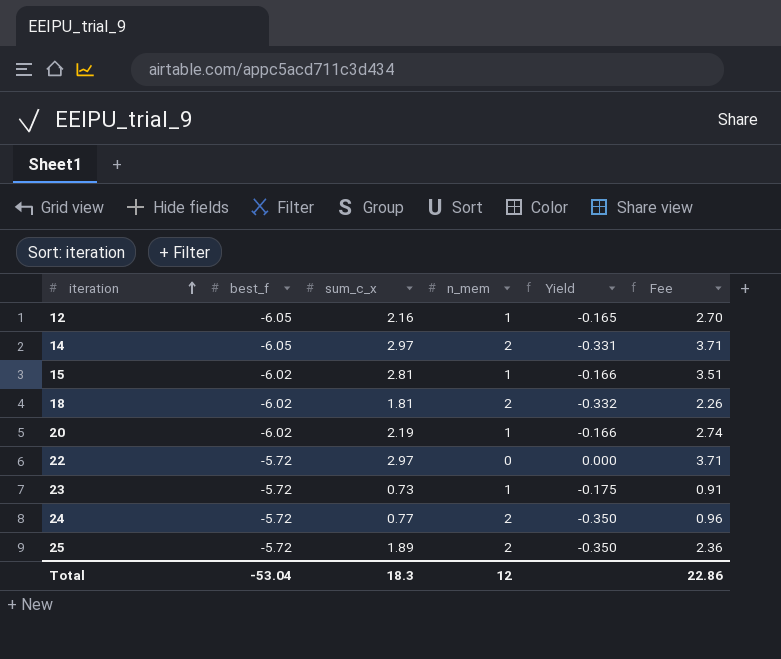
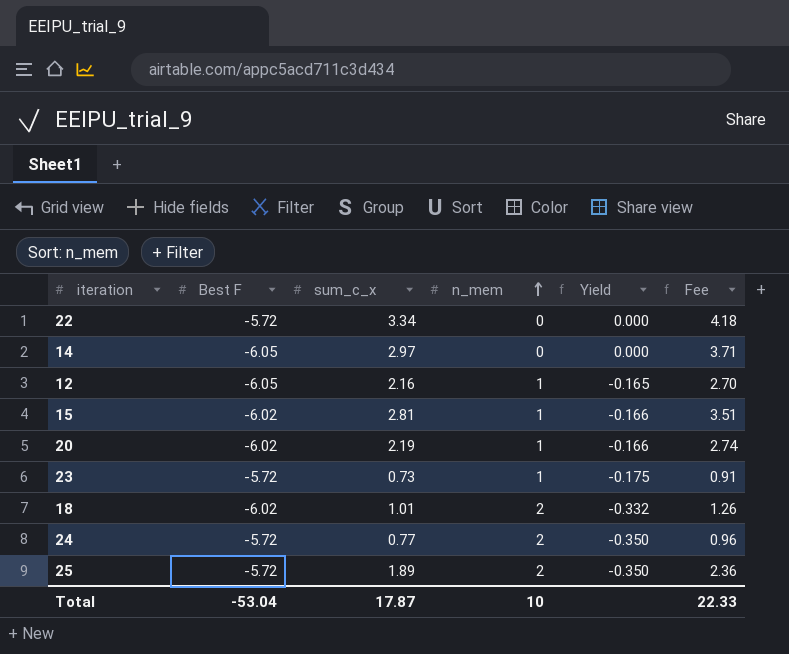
row order: iteration ascending -> n_mem ascending
column name: best_f -> Best F
22 | sum_c_x: 2.97 -> 3.34
22 | Fee: 3.71 -> 4.18
14 | n_mem: 2 -> 0
14 | Yield: -0.331 -> 0.000
18 | sum_c_x: 1.81 -> 1.01
18 | Fee: 2.26 -> 1.26
Total | sum_c_x: 18.3 -> 17.87
Total | n_mem: 12 -> 10
Total | Fee: 22.86 -> 22.33

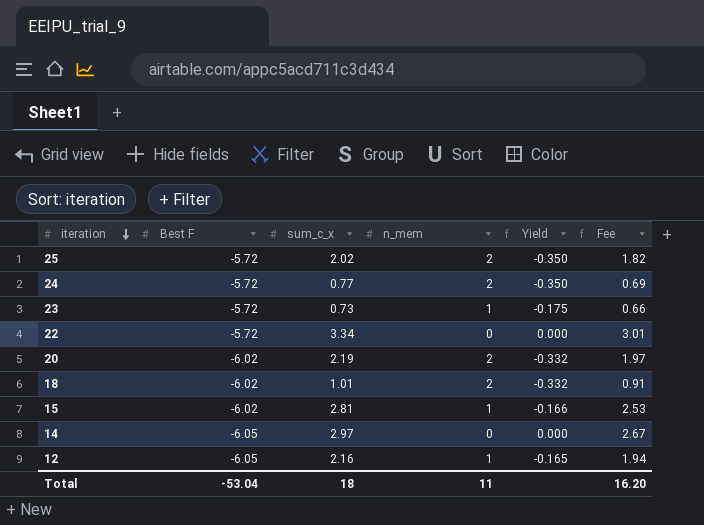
row order: n_mem ascending -> iteration descending
column Fee | formula: [sum_c_x] * 1.25 -> [sum_c_x] * 0.9
25 | sum_c_x: 1.89 -> 2.02
20 | n_mem: 1 -> 2
20 | Yield: -0.166 -> -0.332
Total | sum_c_x: 17.87 -> 18
Total | n_mem: 10 -> 11
Total | Fee: 22.33 -> 16.20

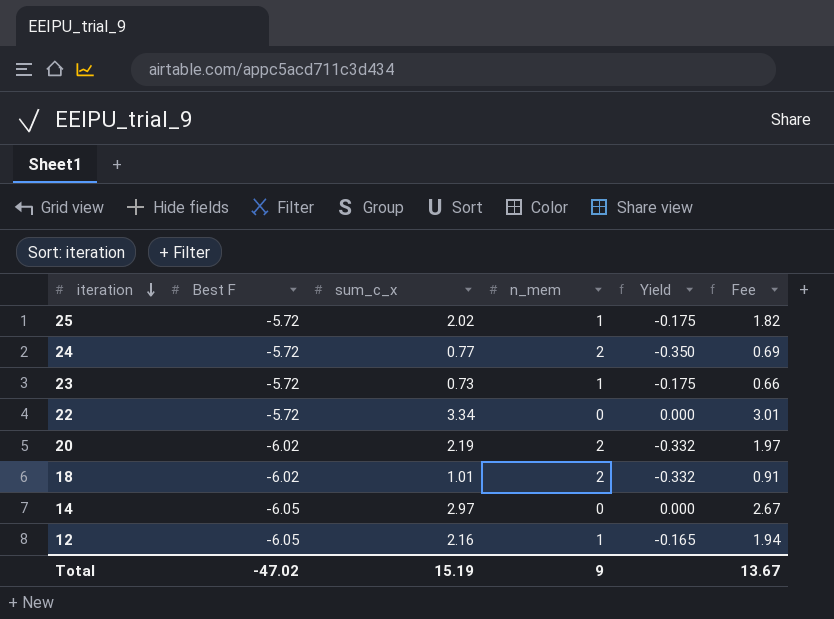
row 15: -6.02 | 2.81 | 1 | -0.166 | 2.53 -> none
25 | n_mem: 2 -> 1
25 | Yield: -0.350 -> -0.175
Total | Best F: -53.04 -> -47.02
Total | sum_c_x: 18 -> 15.19
Total | n_mem: 11 -> 9
Total | Fee: 16.20 -> 13.67

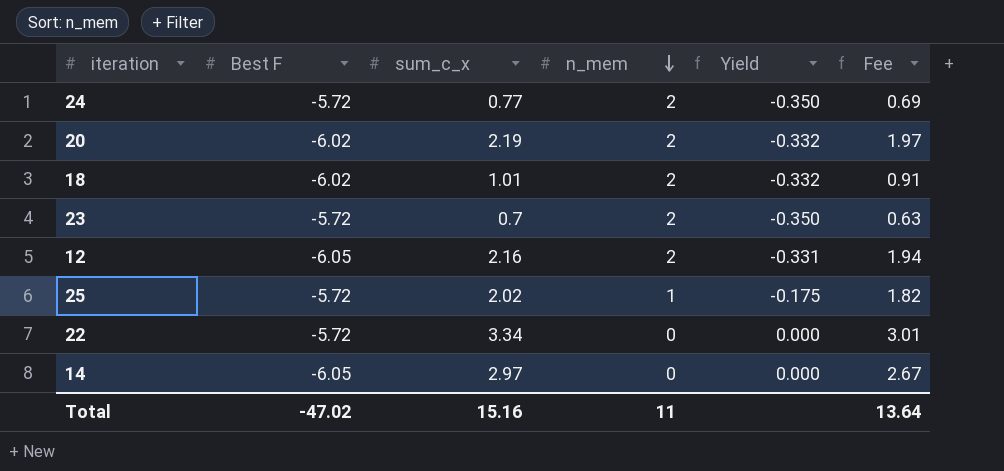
row order: iteration descending -> n_mem descending
23 | sum_c_x: 0.73 -> 0.7
23 | n_mem: 1 -> 2
23 | Yield: -0.175 -> -0.350
23 | Fee: 0.66 -> 0.63
12 | n_mem: 1 -> 2
12 | Yield: -0.165 -> -0.331
Total | sum_c_x: 15.19 -> 15.16
Total | n_mem: 9 -> 11
Total | Fee: 13.67 -> 13.64

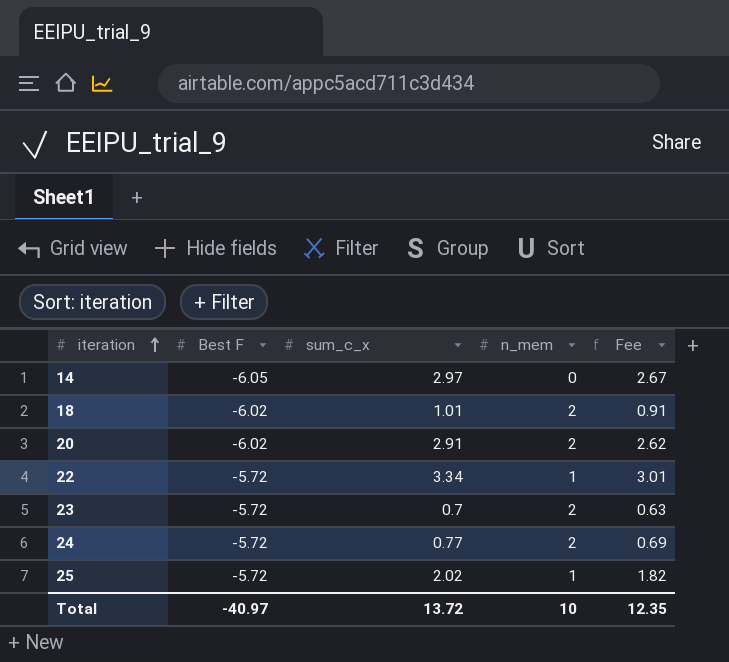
row order: n_mem descending -> iteration ascending
column Yield | formula: [n_mem] / [Best F] -> none
row 12: -6.05 | 2.16 | 2 | -0.331 | 1.94 -> none
20 | sum_c_x: 2.19 -> 2.91
20 | Fee: 1.97 -> 2.62
22 | n_mem: 0 -> 1
Total | Best F: -47.02 -> -40.97
Total | sum_c_x: 15.16 -> 13.72
Total | n_mem: 11 -> 10
Total | Fee: 13.64 -> 12.35

